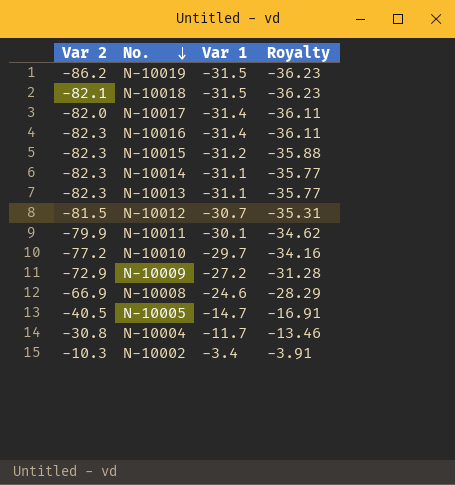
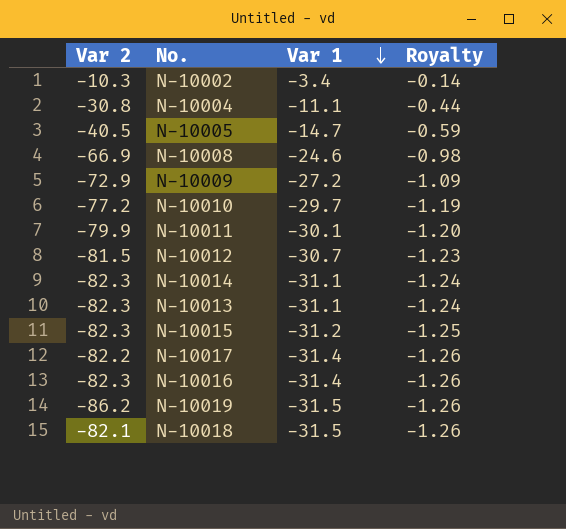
row order: No. descending -> Var 1 descending
column Royalty | formula: [Var 1] * 1.15 -> [Var 1] * 0.04
N-10004 | Var 1: -11.7 -> -11.1
N-10017 | Var 2: -82.0 -> -82.2

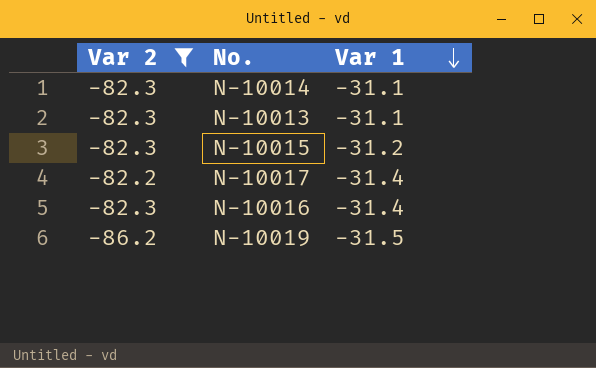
filter: none -> Var 2 <= -82.2
column Royalty | formula: [Var 1] * 0.04 -> none

